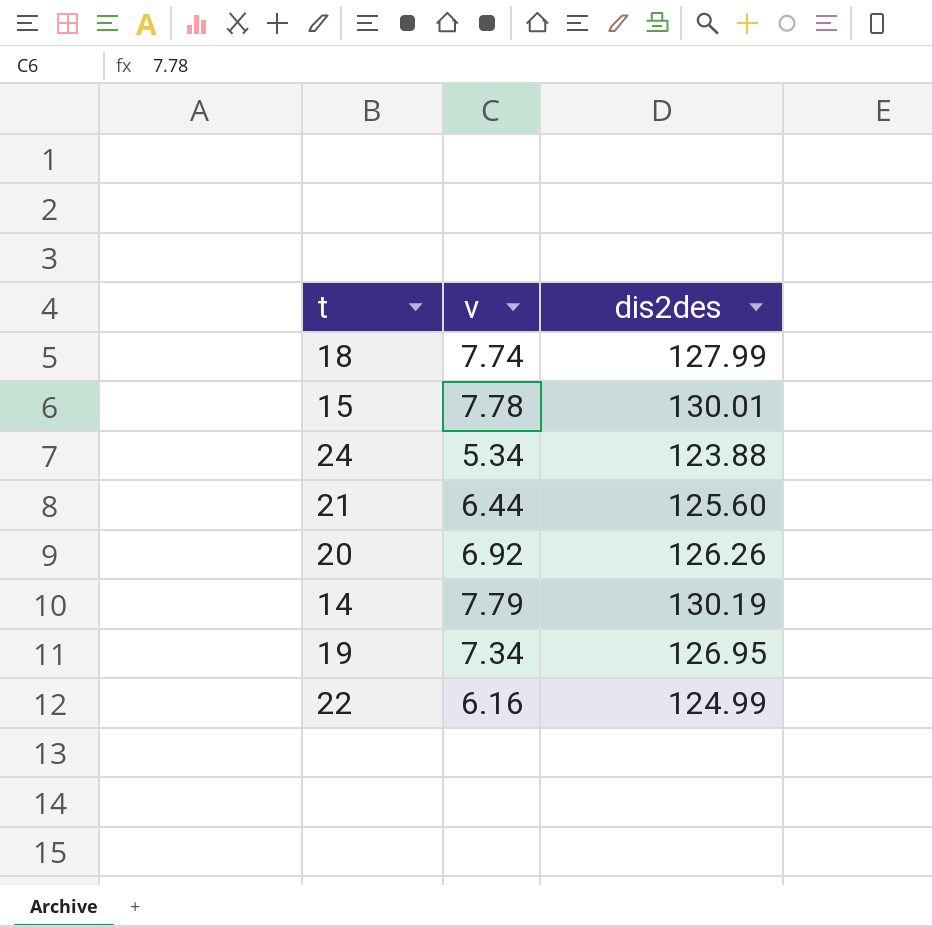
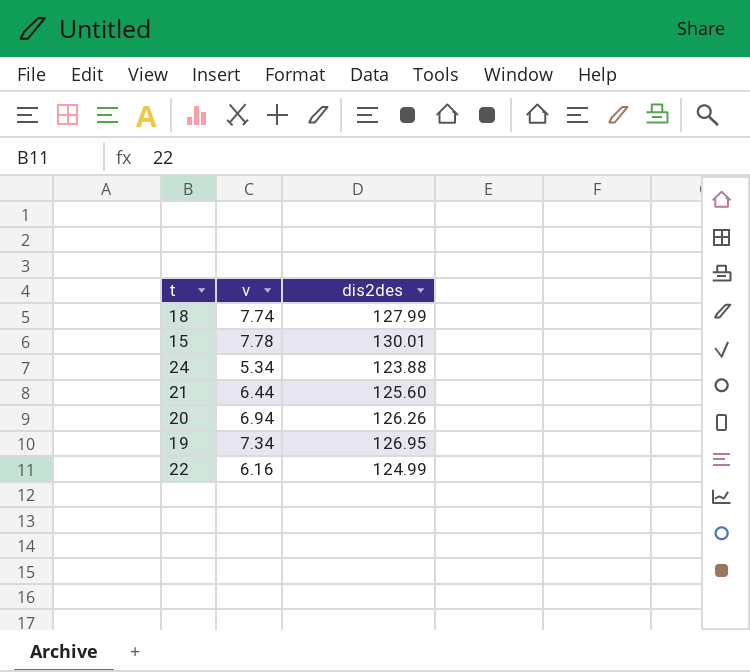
row 14: 7.79 | 130.19 -> none
20 | v: 6.92 -> 6.94

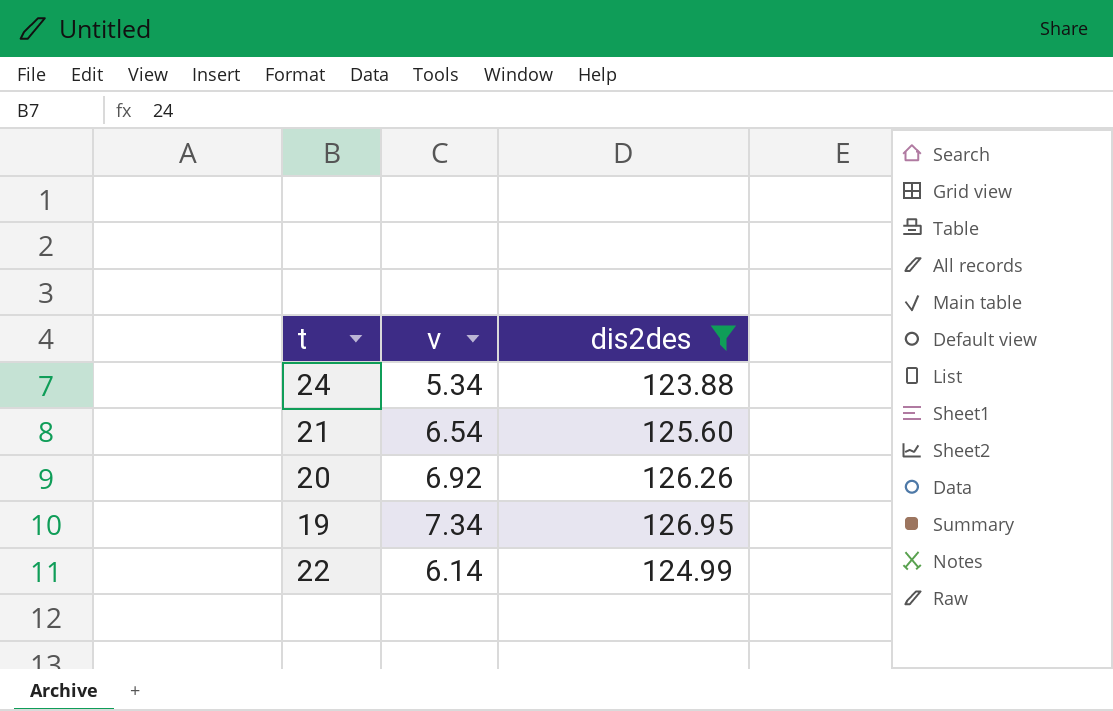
filter: none -> dis2des <= 126.95
21 | v: 6.44 -> 6.54
20 | v: 6.94 -> 6.92
22 | v: 6.16 -> 6.14

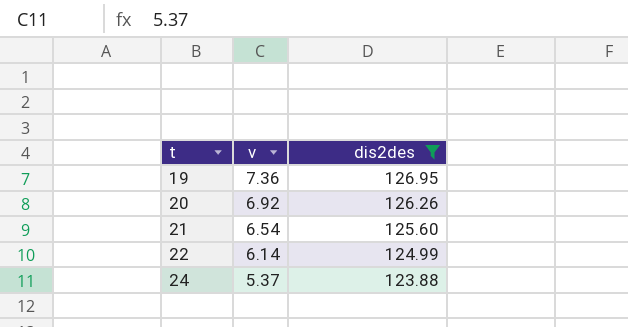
row order: none -> t ascending
19 | v: 7.34 -> 7.36
24 | v: 5.34 -> 5.37

